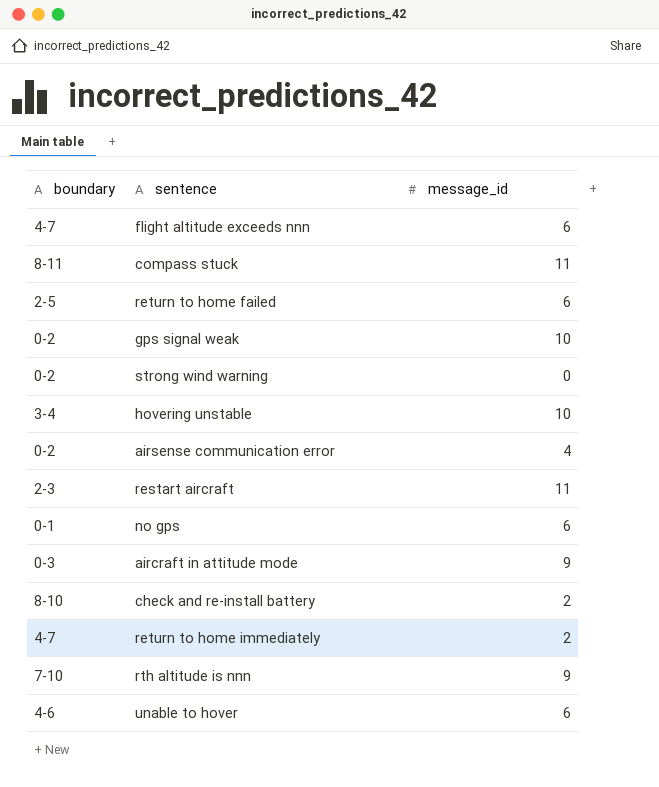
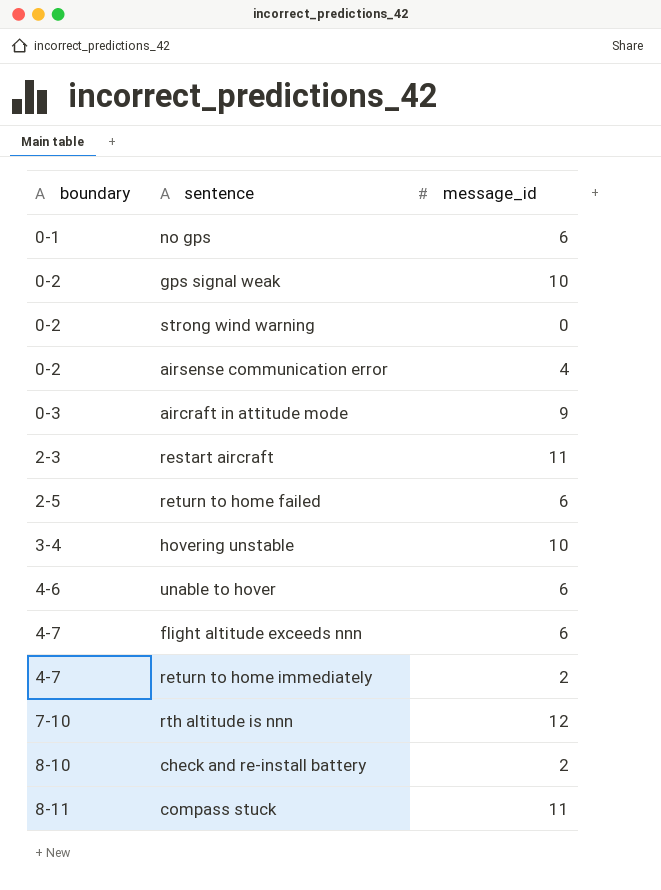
row order: none -> boundary ascending
rth altitude is nnn | message_id: 9 -> 12

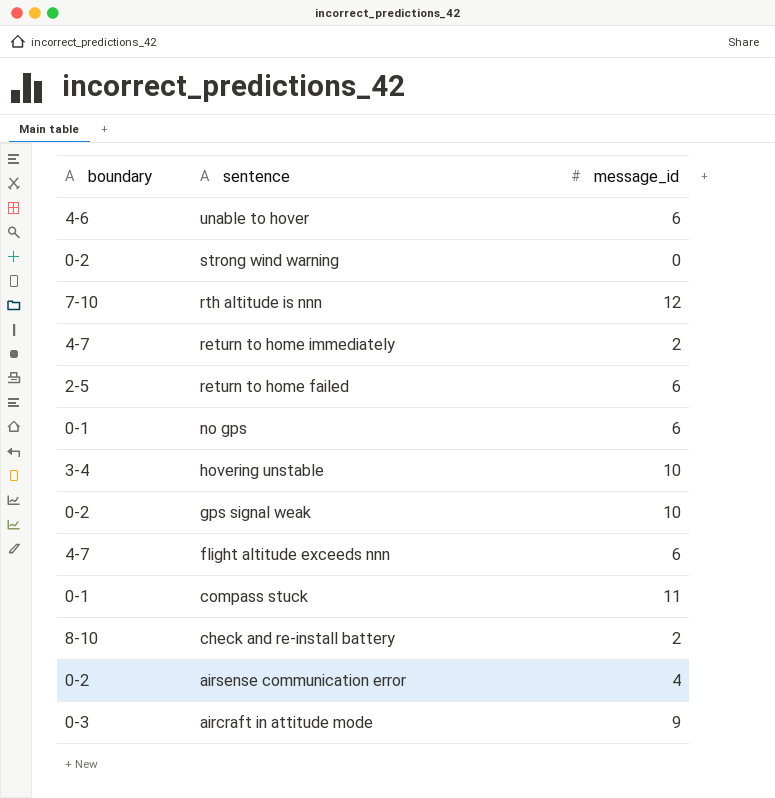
row order: boundary ascending -> sentence descending
row restart aircraft: 2-3 | 11 -> none
compass stuck | boundary: 8-11 -> 0-1

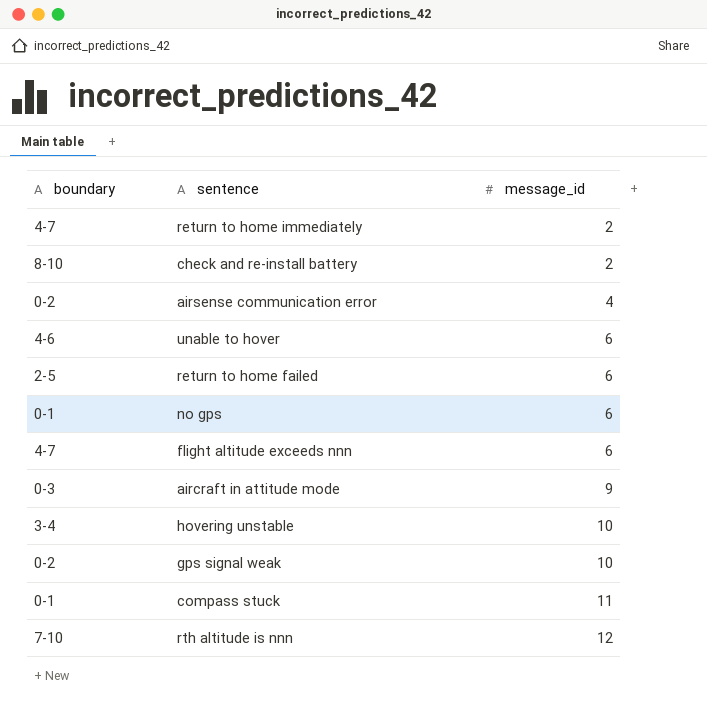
row order: sentence descending -> message_id ascending
row strong wind warning: 0-2 | 0 -> none

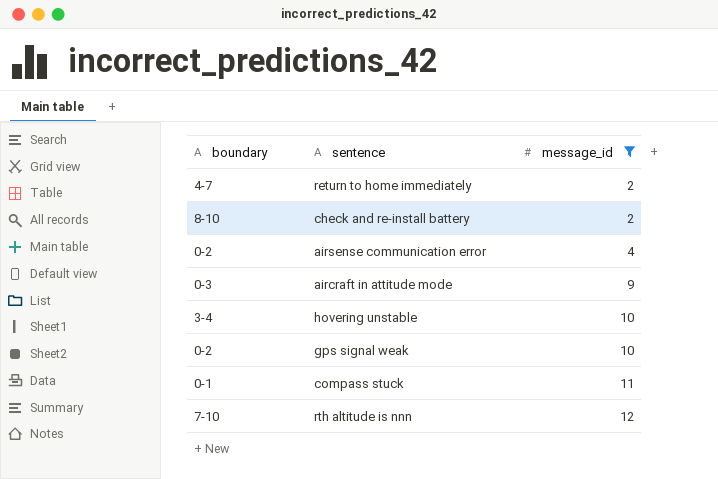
filter: none -> message_id != 6

